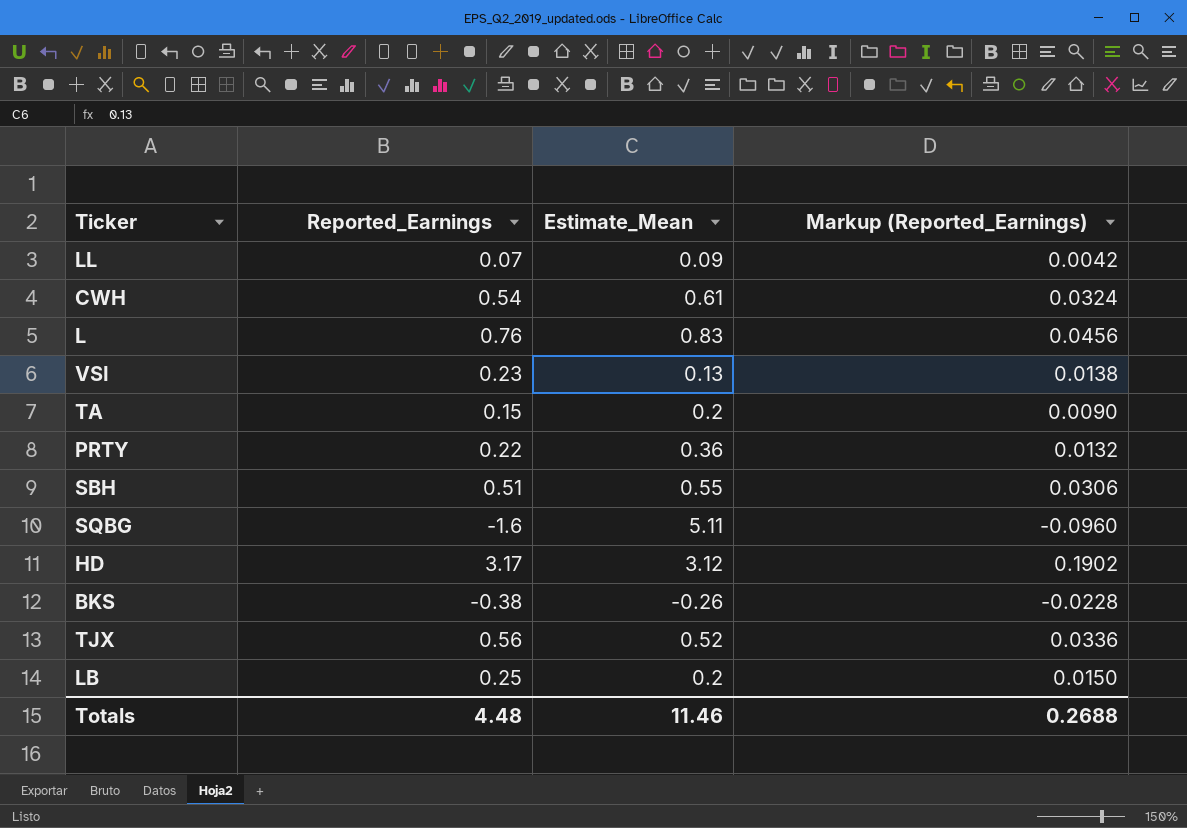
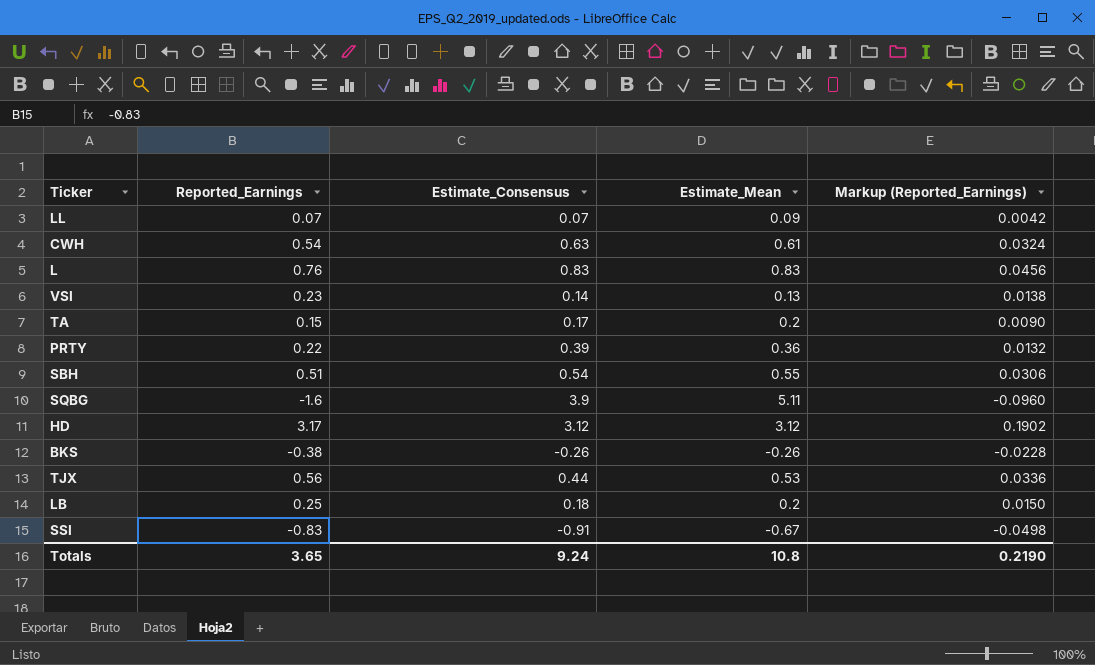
column Estimate_Consensus | position: none -> 3
TJX | Estimate_Mean: 0.52 -> 0.53
row SSI: none -> -0.83 | -0.91 | -0.67 | -0.0498
Totals | Reported_Earnings: 4.48 -> 3.65
Totals | Estimate_Mean: 11.46 -> 10.8
Totals | Markup (Reported_Earnings): 0.2688 -> 0.2190

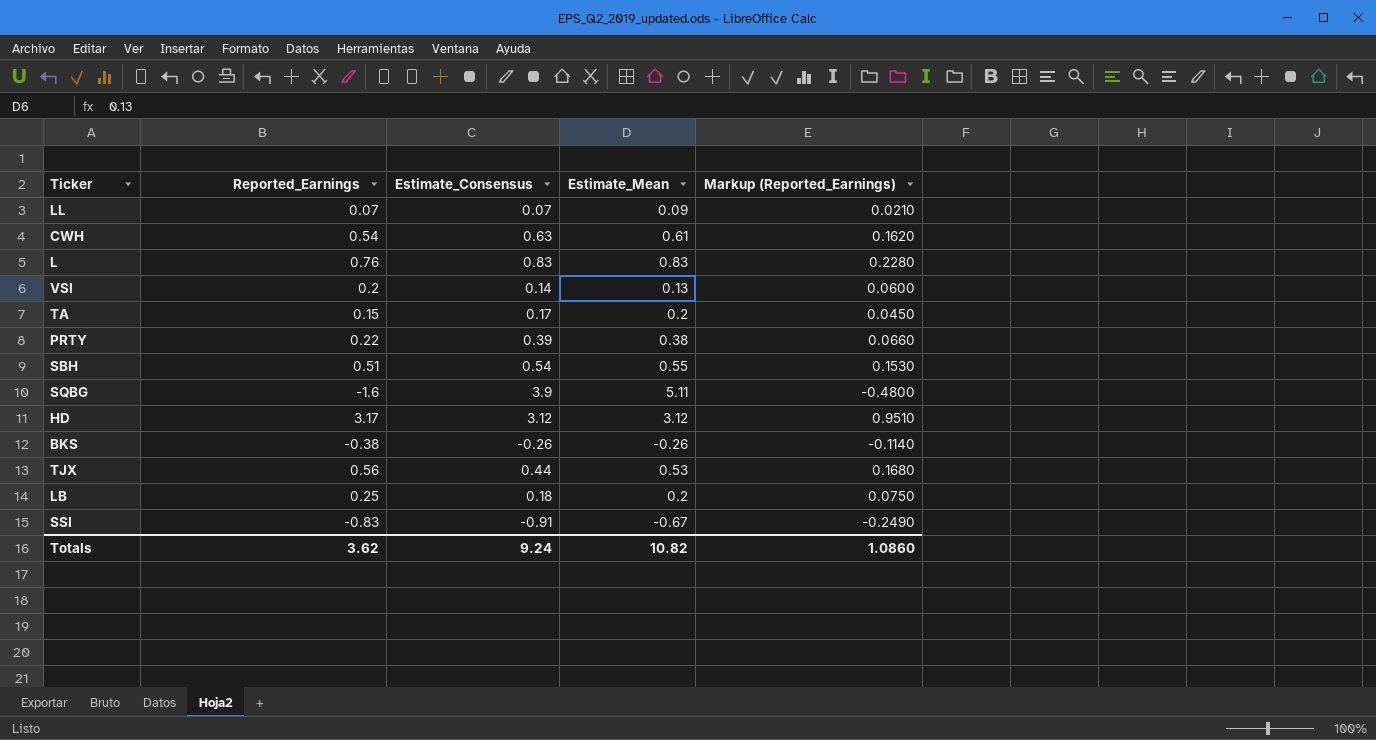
column Markup (Reported_Earnings) | formula: [Reported_Earnings] * 0.06 -> [Reported_Earnings] * 0.3
VSI | Reported_Earnings: 0.23 -> 0.2
PRTY | Estimate_Mean: 0.36 -> 0.38
Totals | Reported_Earnings: 3.65 -> 3.62
Totals | Estimate_Mean: 10.8 -> 10.82
Totals | Markup (Reported_Earnings): 0.2190 -> 1.0860

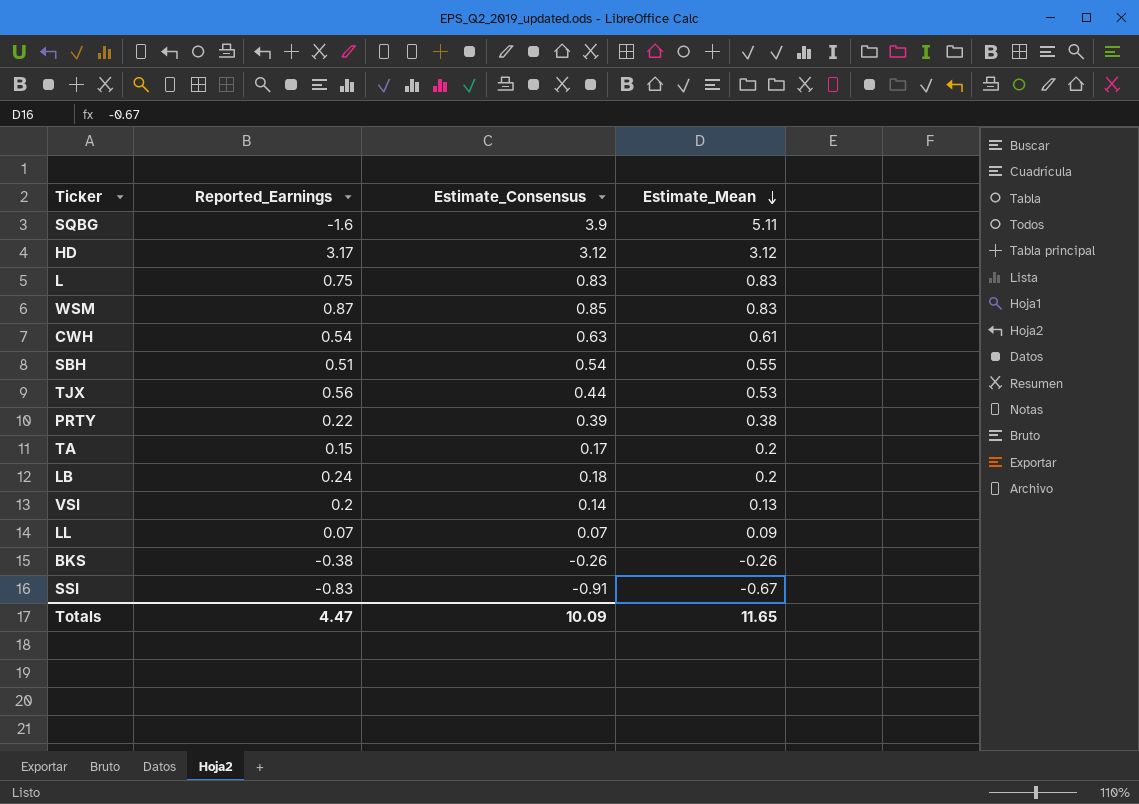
row order: none -> Estimate_Mean descending
column Markup (Reported_Earnings) | formula: [Reported_Earnings] * 0.3 -> none
L | Reported_Earnings: 0.76 -> 0.75
row WSM: none -> 0.87 | 0.85 | 0.83
LB | Reported_Earnings: 0.25 -> 0.24
Totals | Reported_Earnings: 3.62 -> 4.47
Totals | Estimate_Consensus: 9.24 -> 10.09
Totals | Estimate_Mean: 10.82 -> 11.65

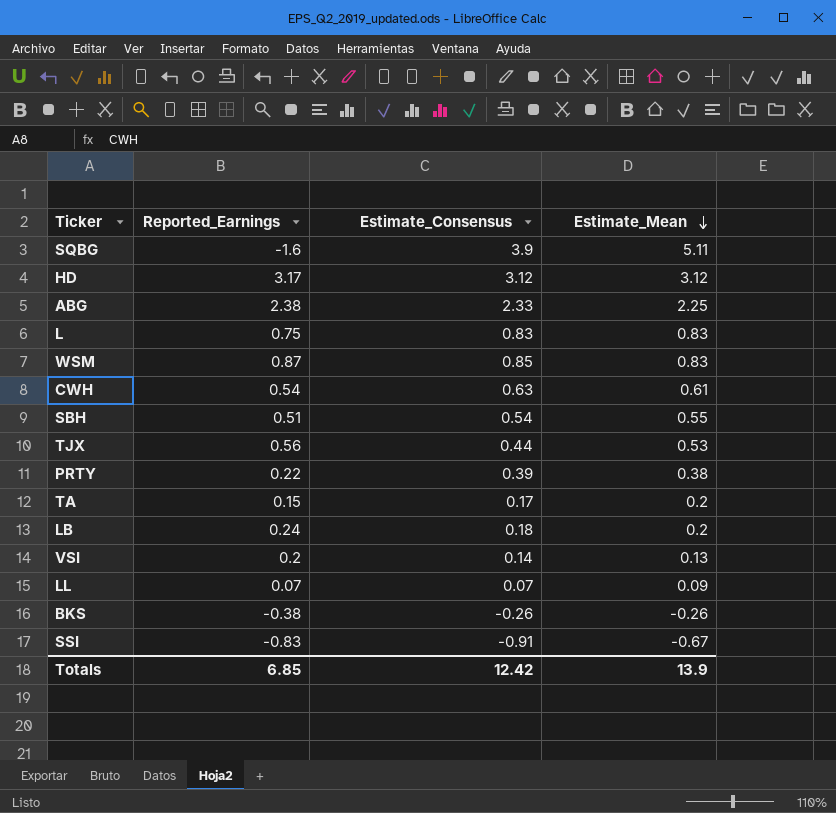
row ABG: none -> 2.38 | 2.33 | 2.25
Totals | Reported_Earnings: 4.47 -> 6.85
Totals | Estimate_Consensus: 10.09 -> 12.42
Totals | Estimate_Mean: 11.65 -> 13.9

